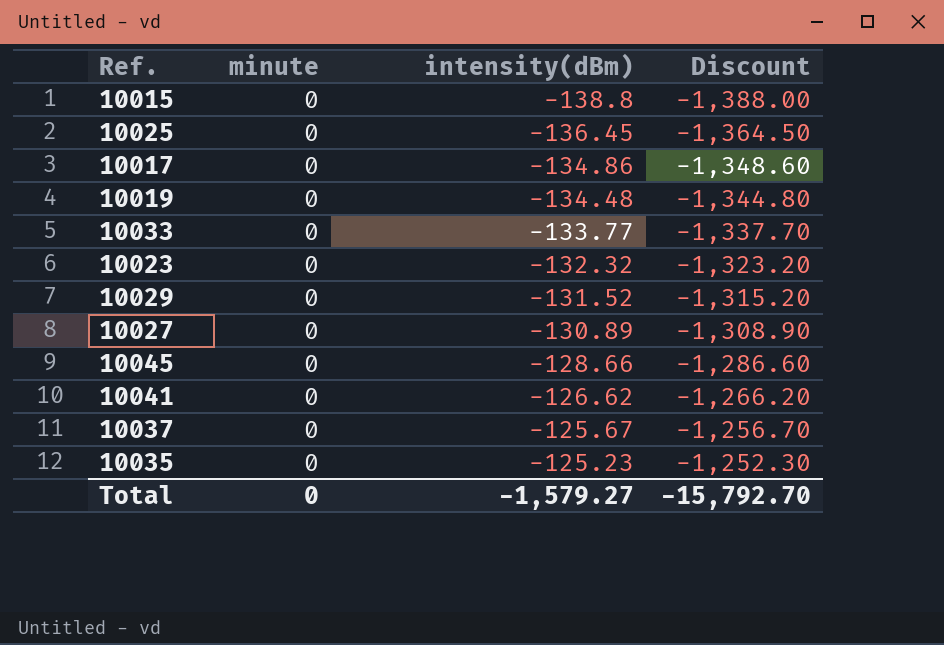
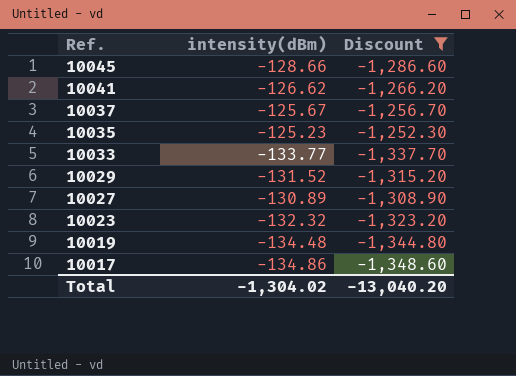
filter: none -> Discount >= -1,348.60
row order: intensity(dBm) ascending -> Ref. descending
column minute | position: 2 -> none
Total | intensity(dBm): -1,579.27 -> -1,304.02
Total | Discount: -15,792.70 -> -13,040.20

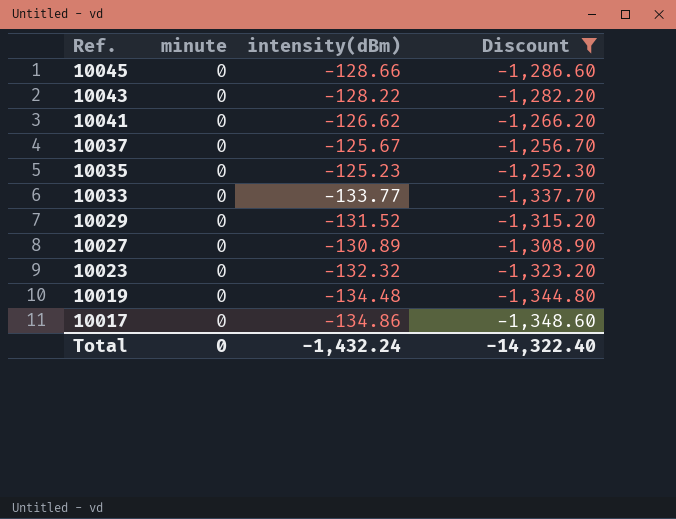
column minute | position: none -> 2
row 10043: none -> 0 | -128.22 | -1,282.20
Total | intensity(dBm): -1,304.02 -> -1,432.24
Total | Discount: -13,040.20 -> -14,322.40

